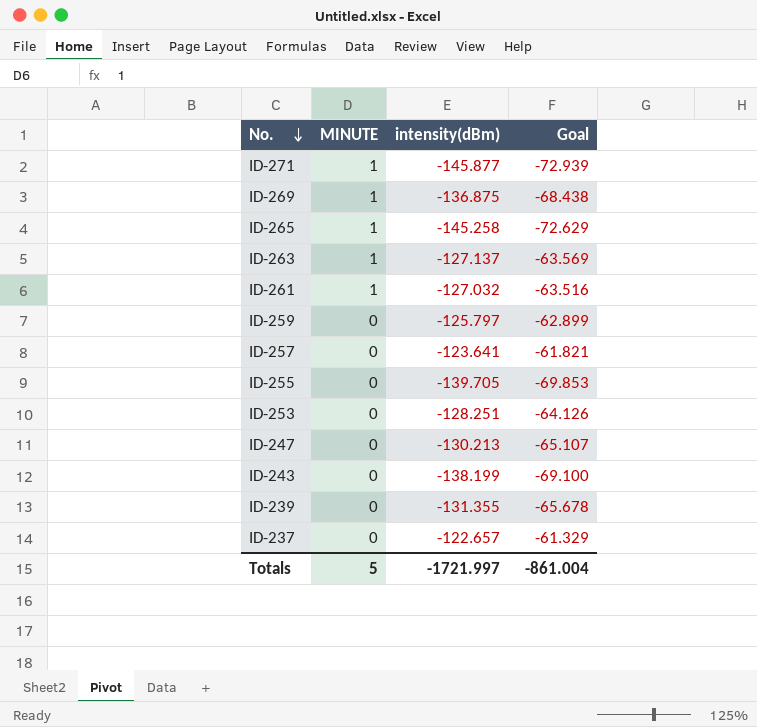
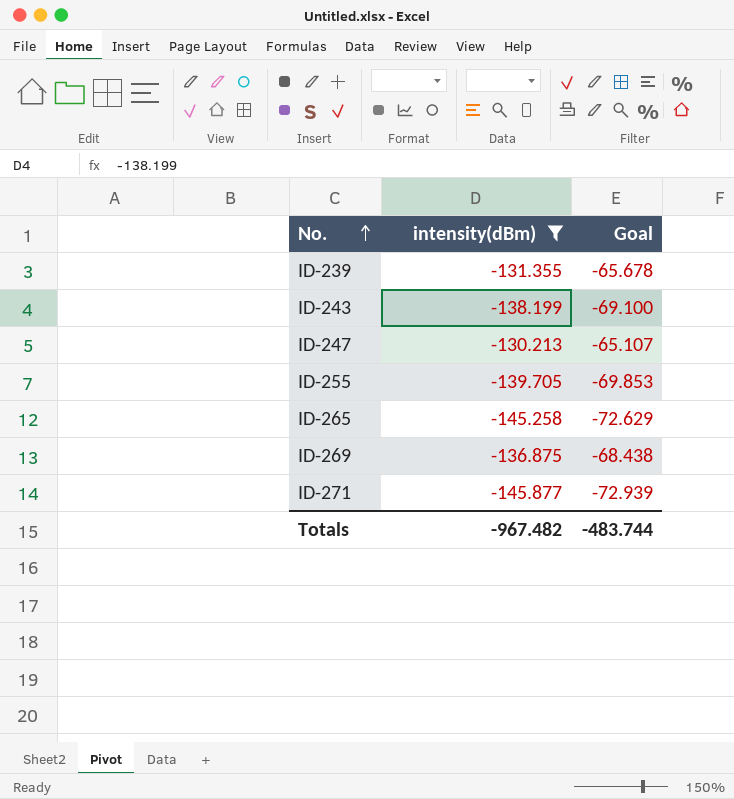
filter: none -> intensity(dBm) <= -130.213
row order: No. descending -> No. ascending
column MINUTE | position: 2 -> none
Totals | intensity(dBm): -1721.997 -> -967.482
Totals | Goal: -861.004 -> -483.744

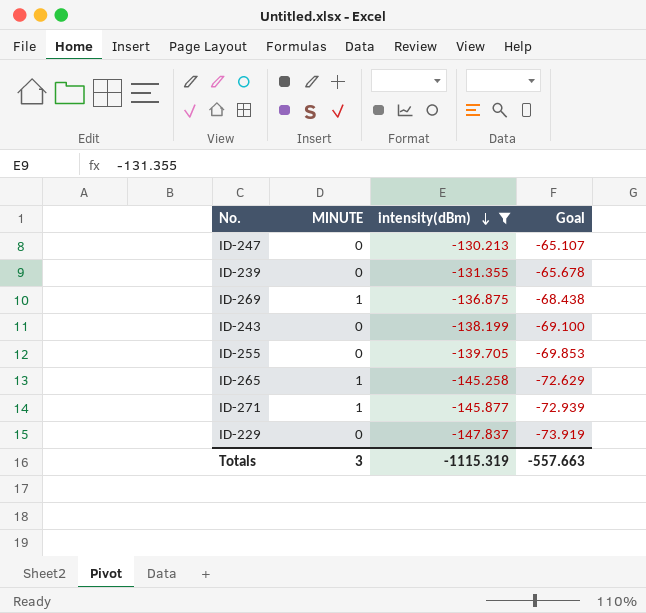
row order: No. ascending -> intensity(dBm) descending
column MINUTE | position: none -> 2
row ID-229: none -> 0 | -147.837 | -73.919
Totals | intensity(dBm): -967.482 -> -1115.319
Totals | Goal: -483.744 -> -557.663

